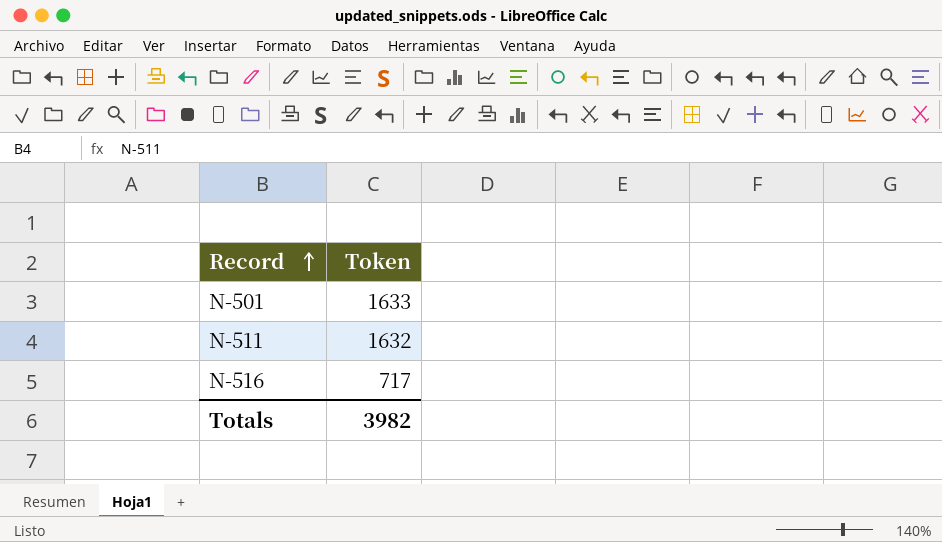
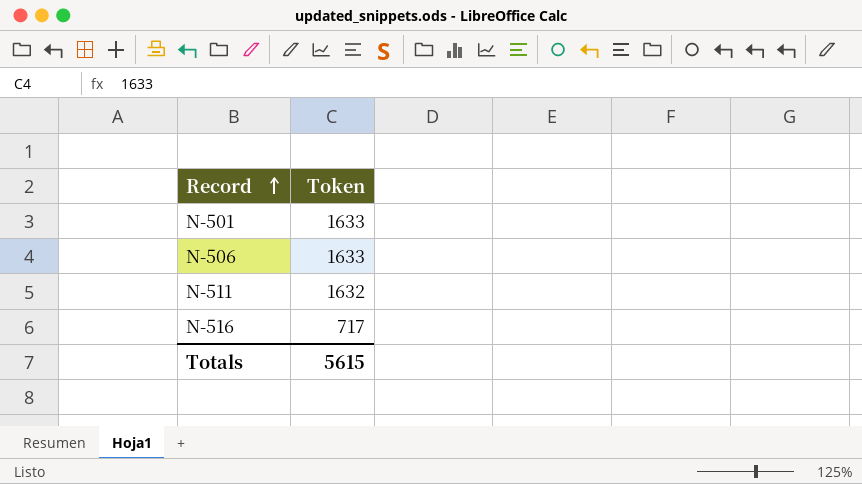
row N-506: none -> 1633
Totals | Token: 3982 -> 5615

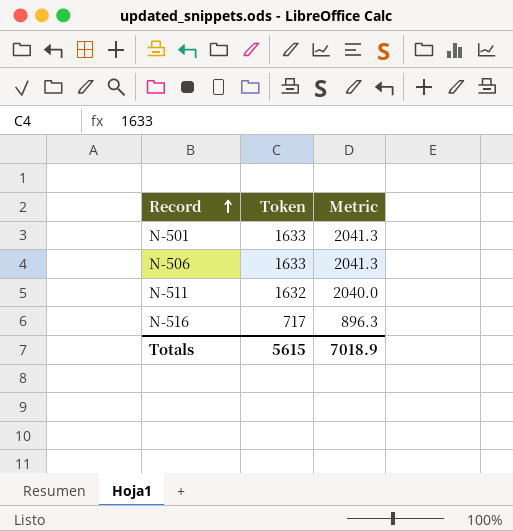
column Metric | formula: none -> [Token] * 1.25

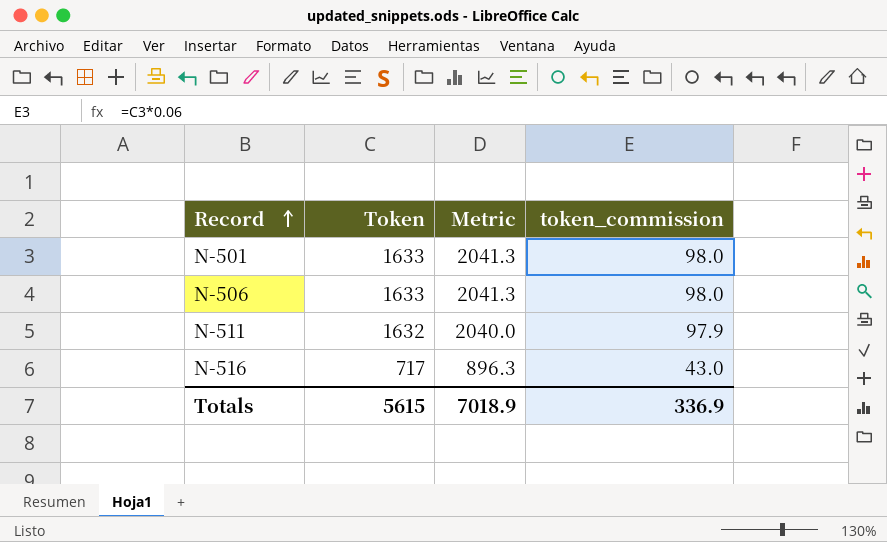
column token_commission | formula: none -> [Token] * 0.06

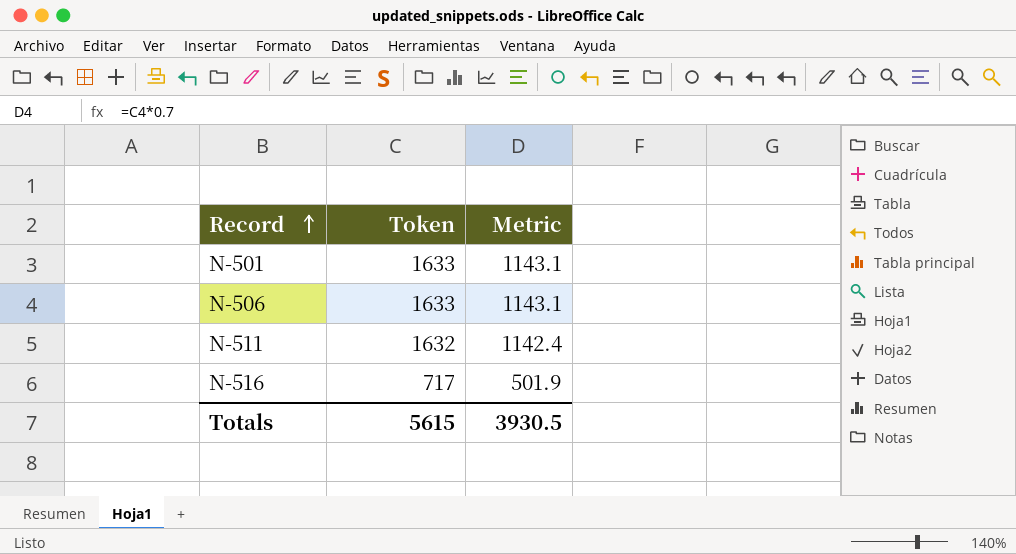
column token_commission | formula: [Token] * 0.06 -> none
column Metric | formula: [Token] * 1.25 -> [Token] * 0.7
Totals | Metric: 7018.9 -> 3930.5

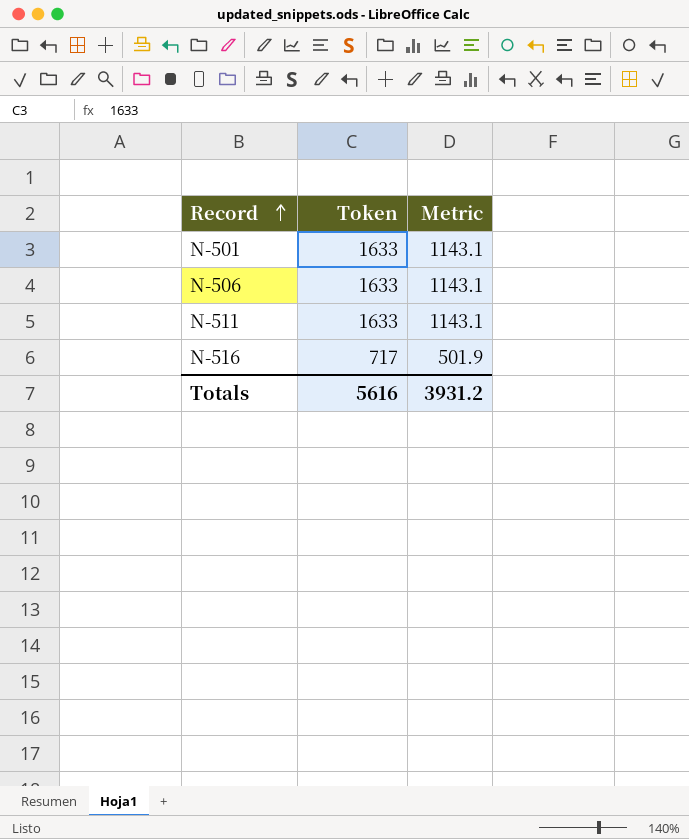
N-511 | Token: 1632 -> 1633
N-511 | Metric: 1142.4 -> 1143.1
Totals | Token: 5615 -> 5616
Totals | Metric: 3930.5 -> 3931.2

